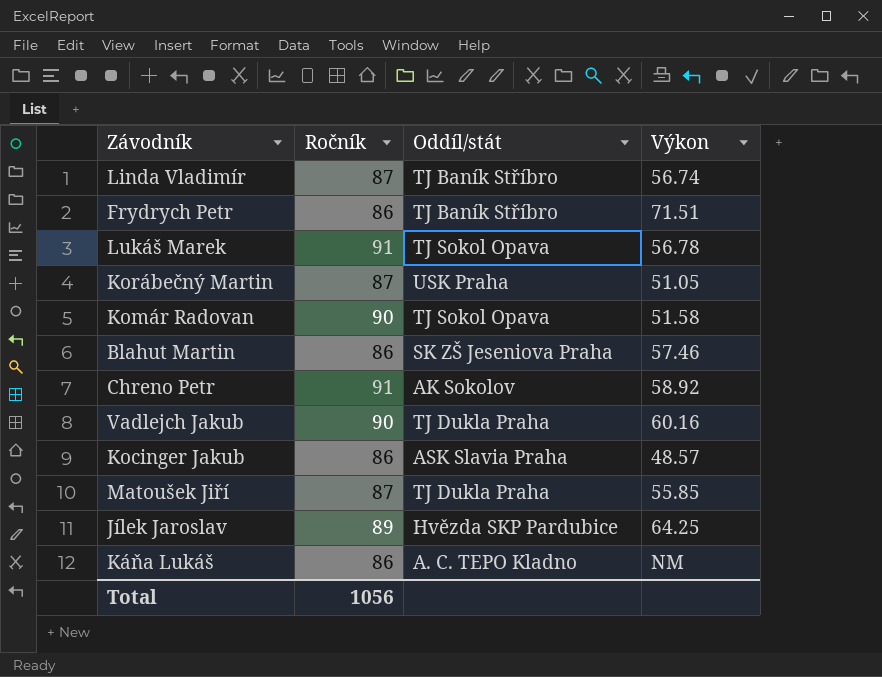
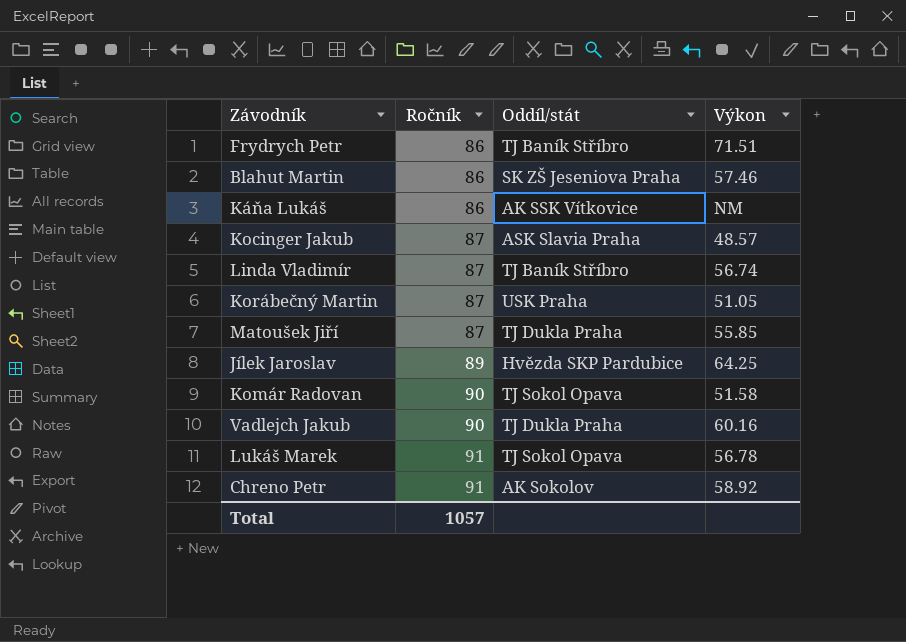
row order: none -> Ročník ascending
Káňa Lukáš | Oddíl/stát: A. C. TEPO Kladno -> AK SSK Vítkovice
Kocinger Jakub | Ročník: 86 -> 87
Total | Ročník: 1056 -> 1057

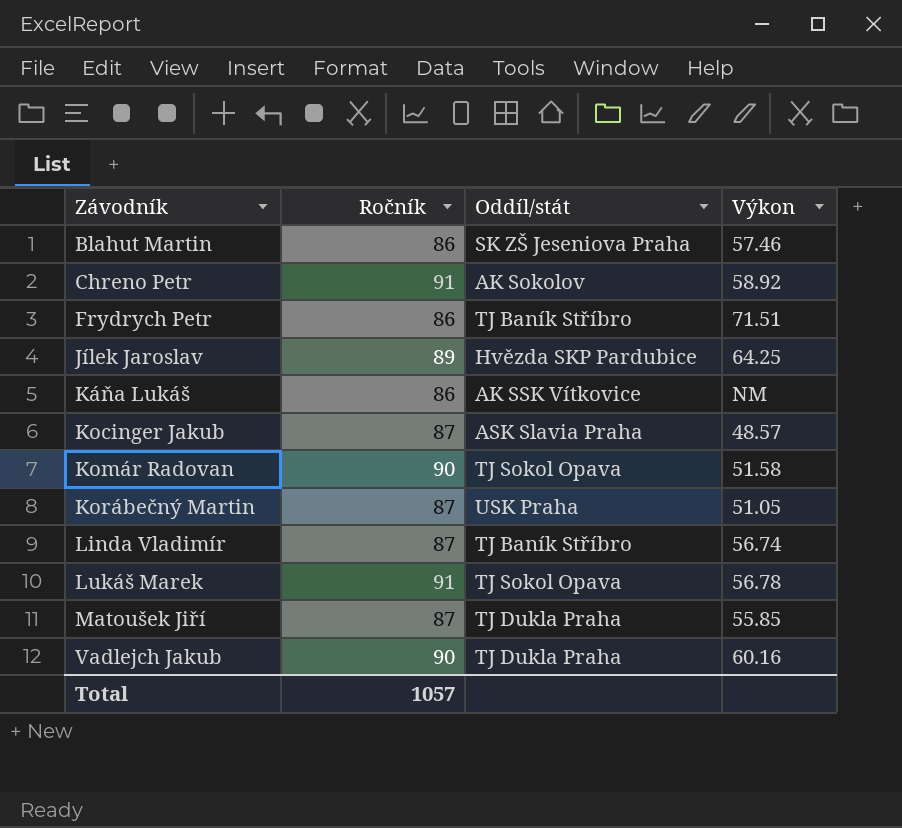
row order: Ročník ascending -> Závodník ascending

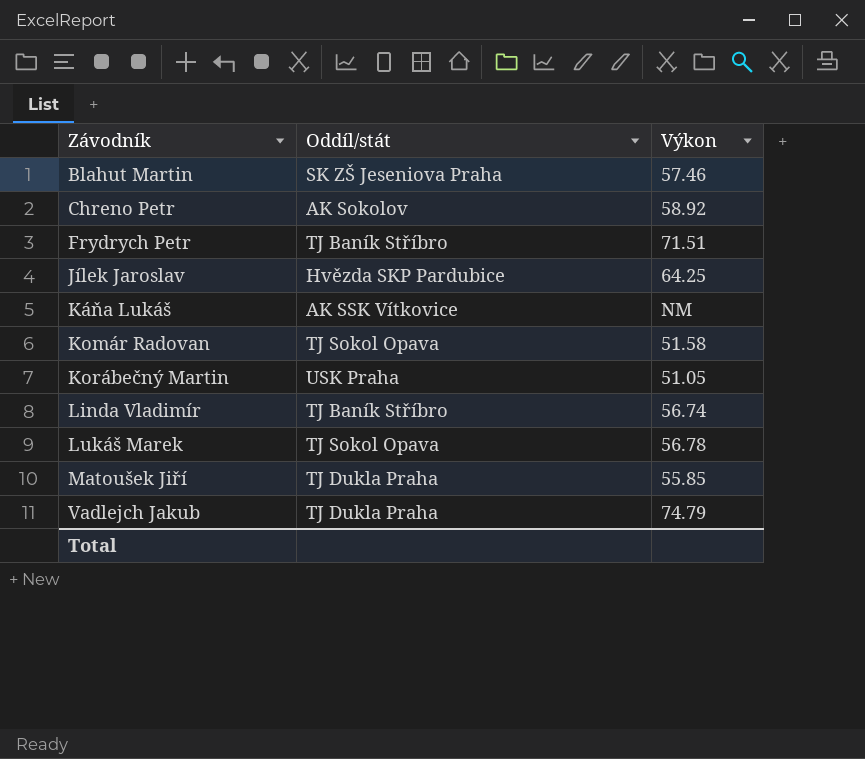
column Ročník | position: 2 -> none
row Kocinger Jakub: 87 | ASK Slavia Praha | 48.57 -> none
Vadlejch Jakub | Výkon: 60.16 -> 74.79

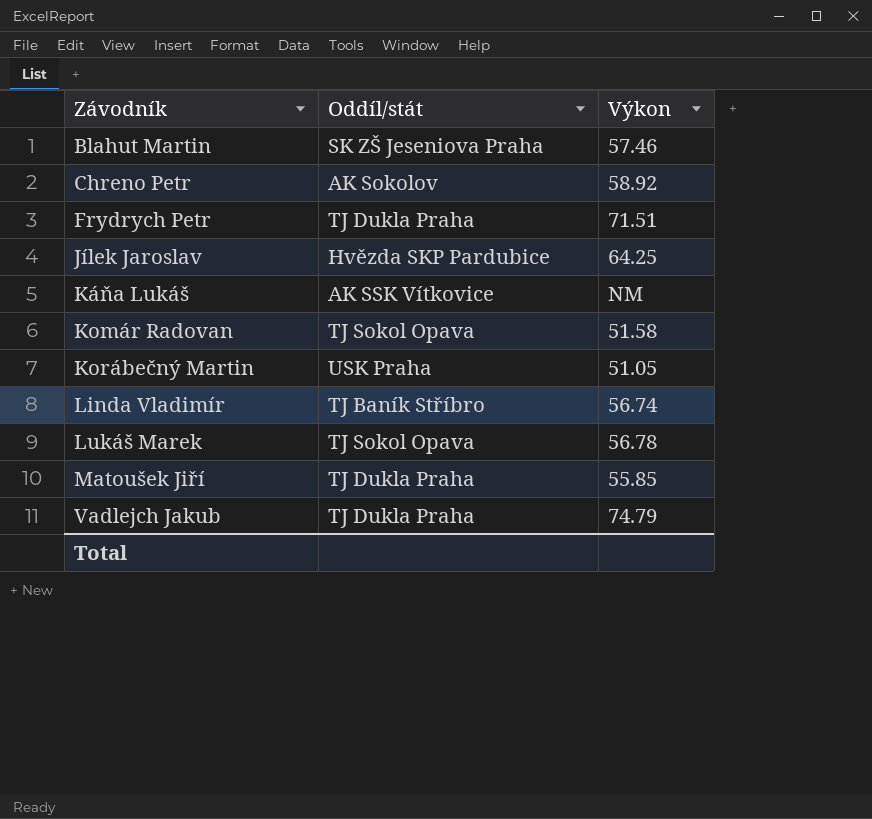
Frydrych Petr | Oddíl/stát: TJ Baník Stříbro -> TJ Dukla Praha

